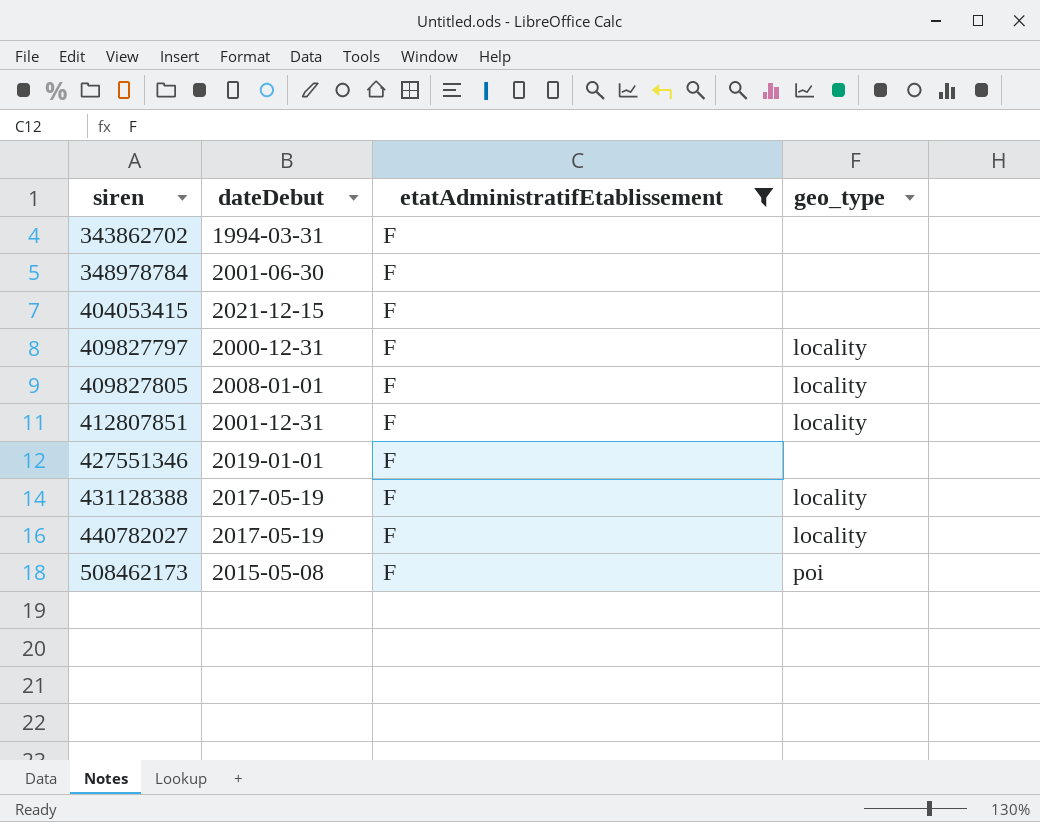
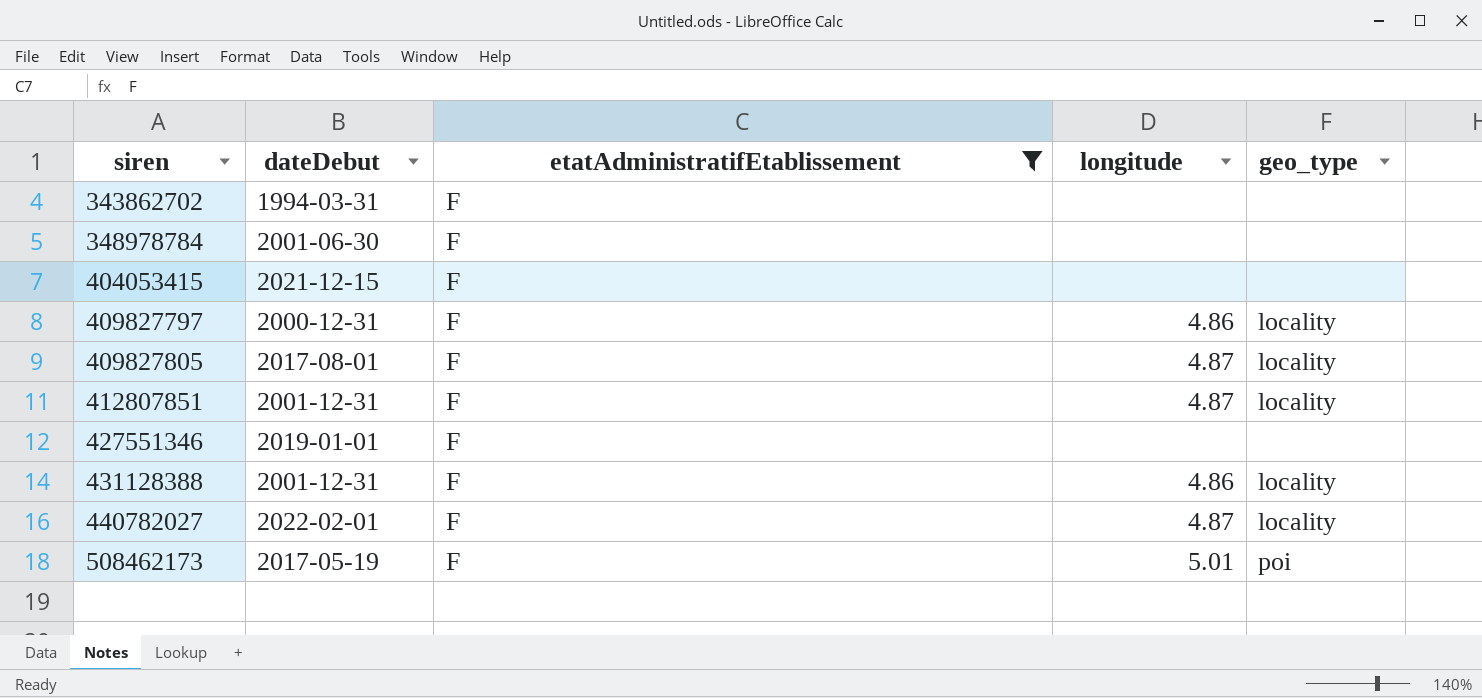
column longitude | position: none -> 4
409827805 | dateDebut: 2008-01-01 -> 2017-08-01
431128388 | dateDebut: 2017-05-19 -> 2001-12-31
440782027 | dateDebut: 2017-05-19 -> 2022-02-01
508462173 | dateDebut: 2015-05-08 -> 2017-05-19

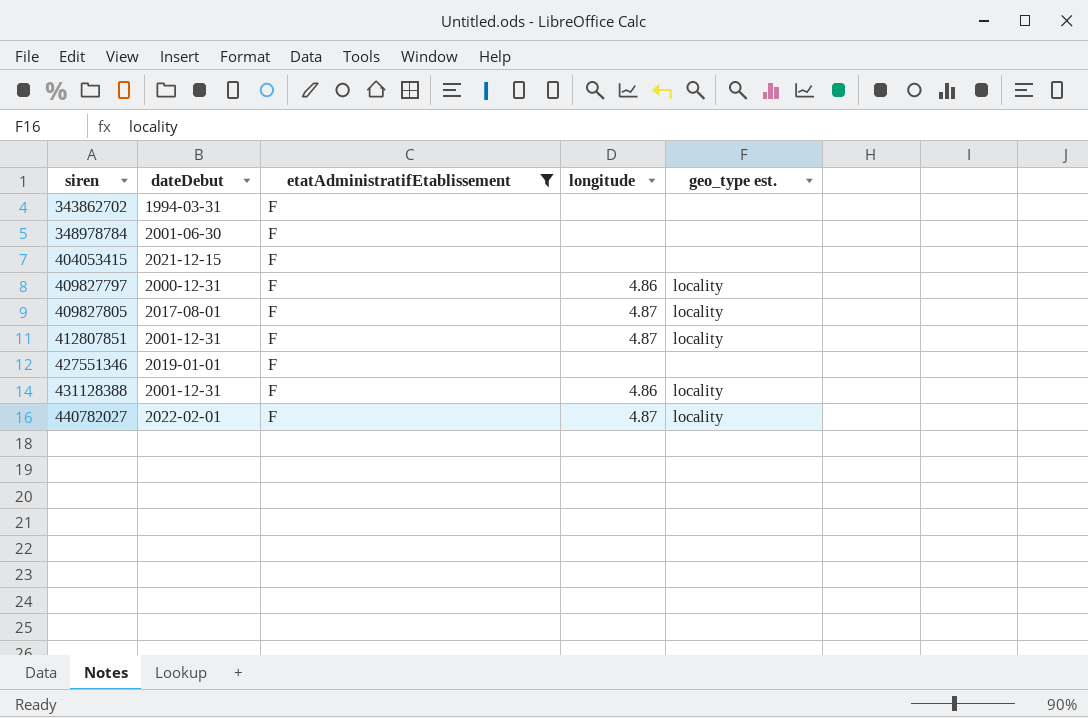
column name: geo_type -> geo_type est.
row 508462173: 2017-05-19 | F | 5.01 | poi -> none

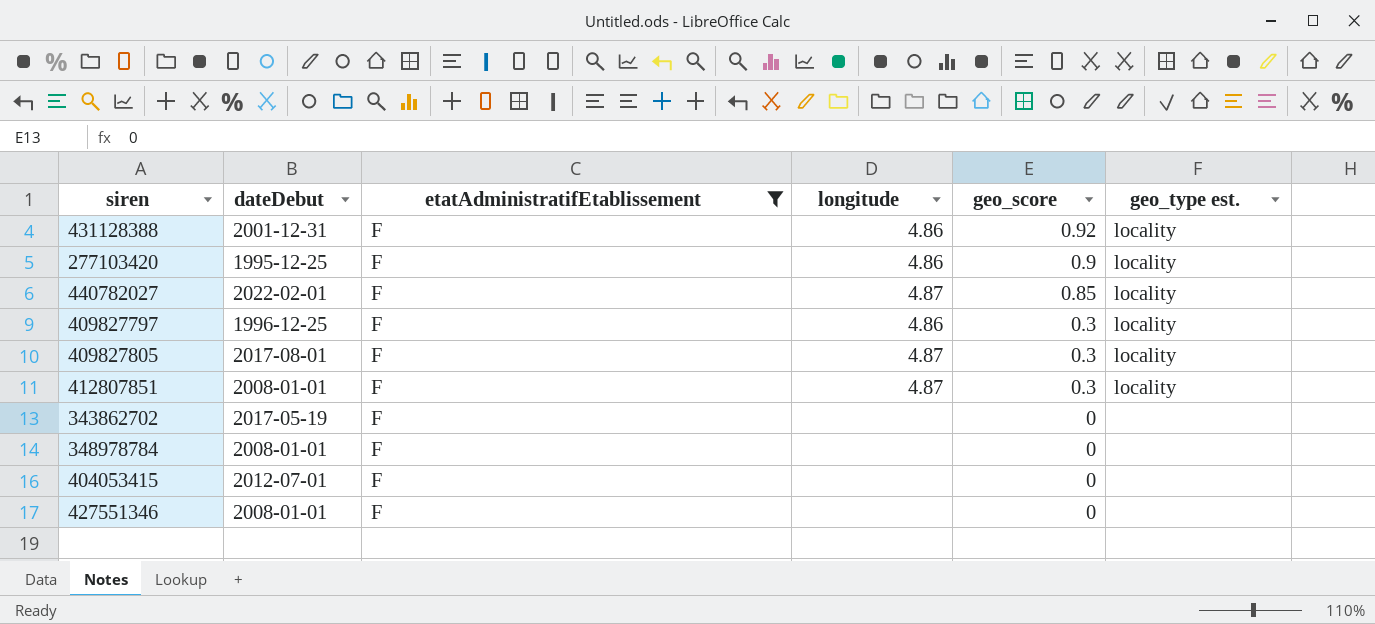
row order: siren ascending -> geo_score descending
column geo_score | position: none -> 5
row 277103420: none -> 1995-12-25 | F | 4.86 | 0.9 | locality
409827797 | dateDebut: 2000-12-31 -> 1996-12-25
412807851 | dateDebut: 2001-12-31 -> 2008-01-01
343862702 | dateDebut: 1994-03-31 -> 2017-05-19
348978784 | dateDebut: 2001-06-30 -> 2008-01-01
404053415 | dateDebut: 2021-12-15 -> 2012-07-01
427551346 | dateDebut: 2019-01-01 -> 2008-01-01

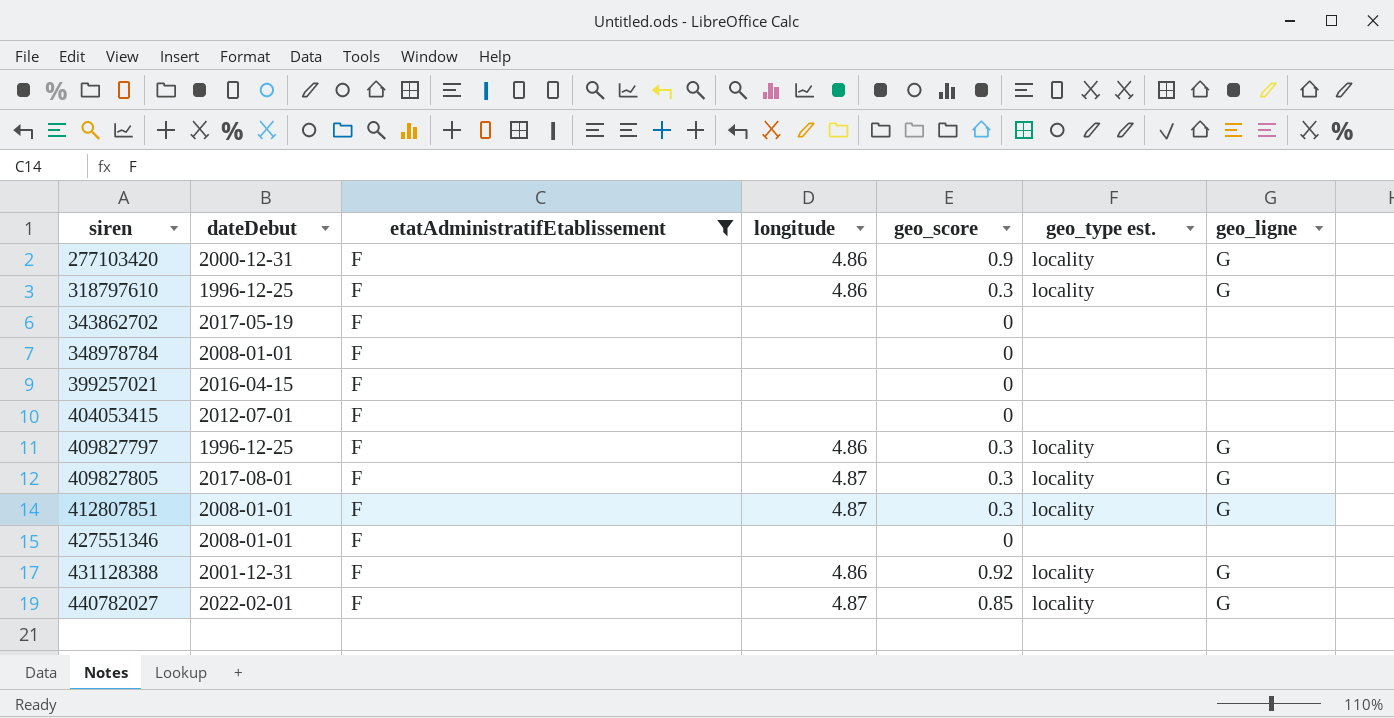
row order: geo_score descending -> siren ascending
column geo_ligne | position: none -> 7
277103420 | dateDebut: 1995-12-25 -> 2000-12-31
row 318797610: none -> 1996-12-25 | F | 4.86 | 0.3 | locality | G
row 399257021: none -> 2016-04-15 | F | none | 0 | none | none

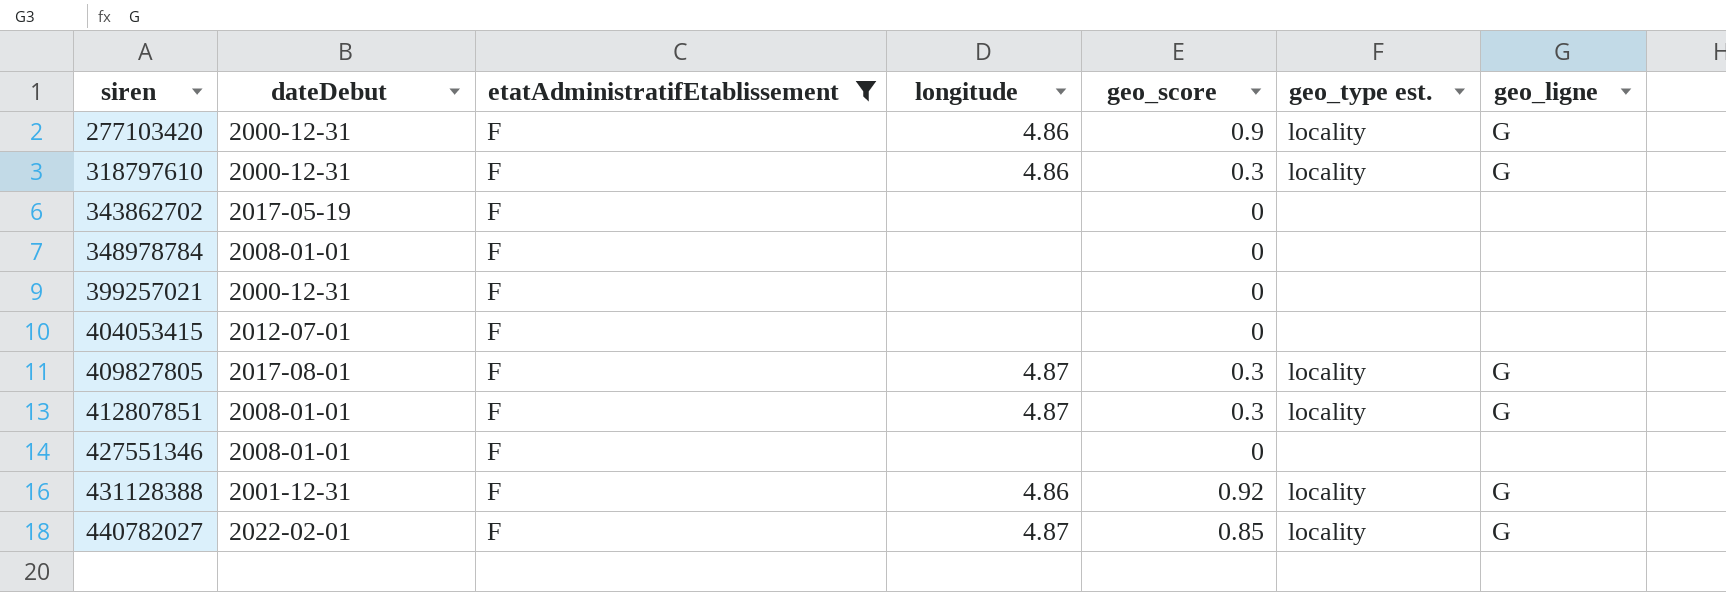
row 409827797: 1996-12-25 | F | 4.86 | 0.3 | locality | G -> none
318797610 | dateDebut: 1996-12-25 -> 2000-12-31
399257021 | dateDebut: 2016-04-15 -> 2000-12-31

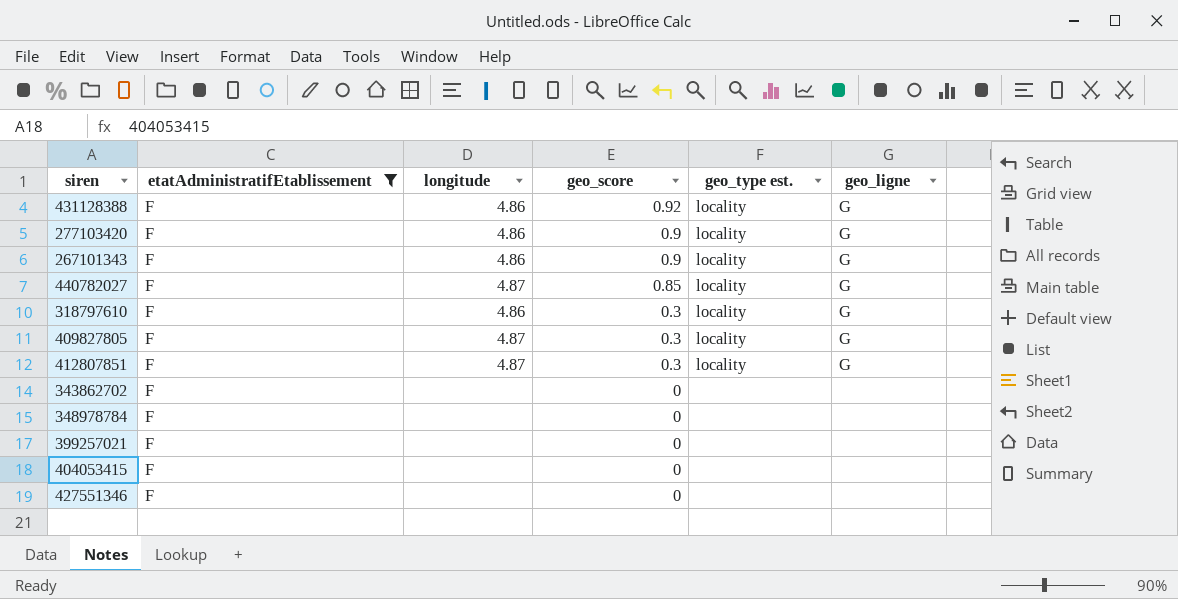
row order: siren ascending -> geo_score descending
column dateDebut | position: 2 -> none
row 267101343: none -> F | 4.86 | 0.9 | locality | G

